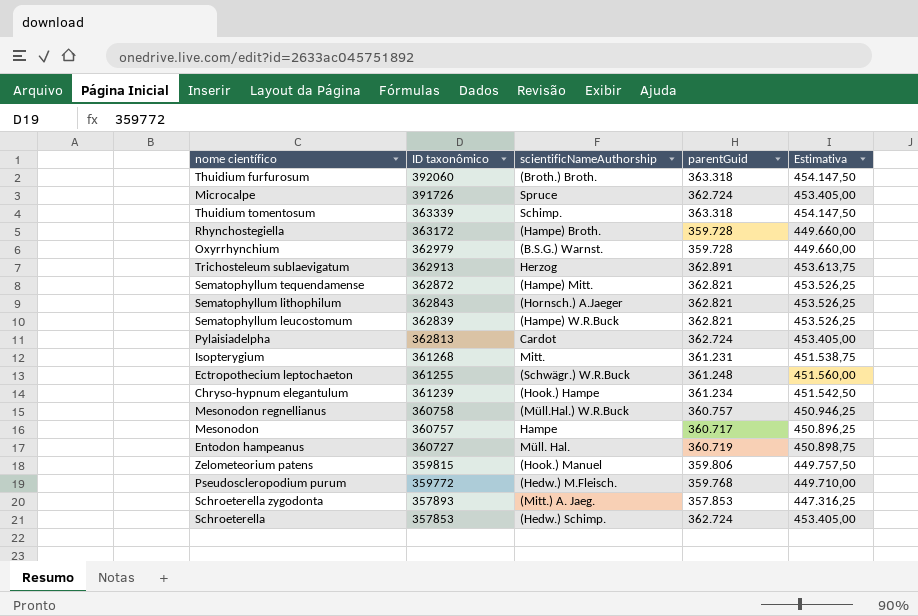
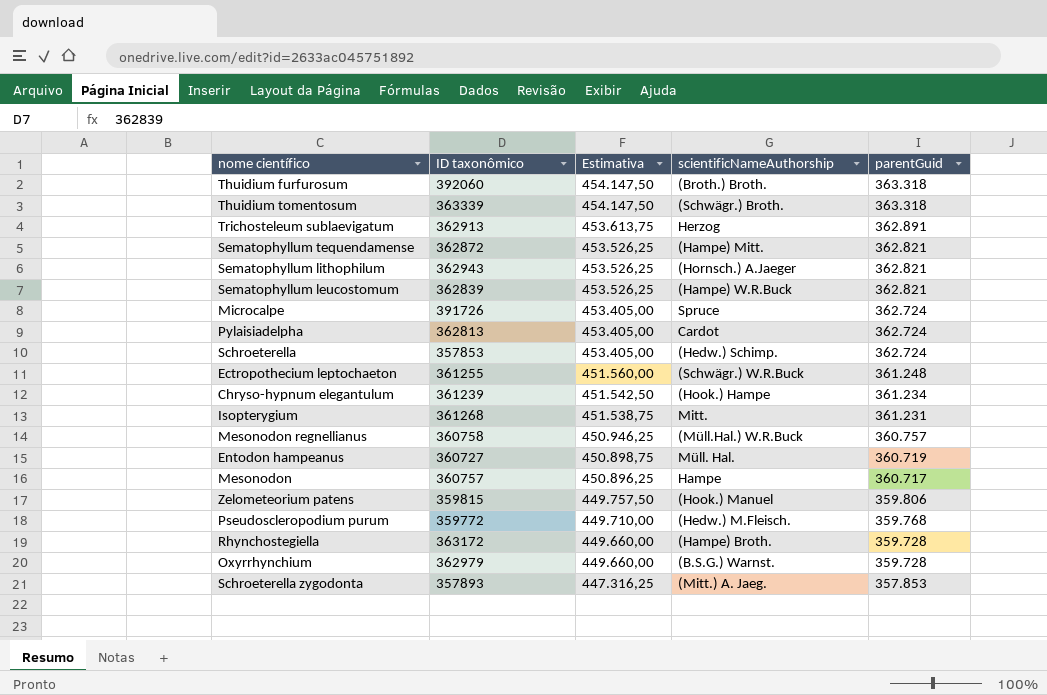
row order: ID taxonômico descending -> Estimativa descending
column Estimativa | position: 5 -> 3
Thuidium tomentosum | scientificNameAuthorship: Schimp. -> (Schwägr.) Broth.
Sematophyllum lithophilum | ID taxonômico: 362843 -> 362943

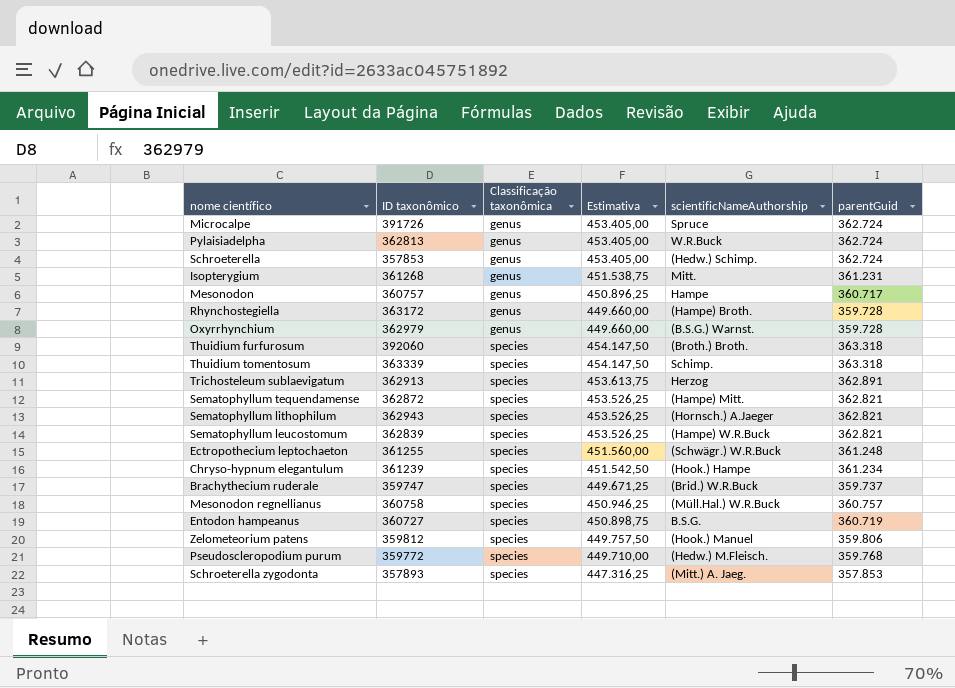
row order: Estimativa descending -> Classificação taxonômica ascending
column Classificação taxonômica | position: none -> 3
Pylaisiadelpha | scientificNameAuthorship: Cardot -> W.R.Buck
Thuidium tomentosum | scientificNameAuthorship: (Schwägr.) Broth. -> Schimp.
row Brachythecium ruderale: none -> 359747 | species | 449.671,25 | (Brid.) W.R.Buck | 359.737
Entodon hampeanus | scientificNameAuthorship: Müll. Hal. -> B.S.G.
Zelometeorium patens | ID taxonômico: 359815 -> 359812

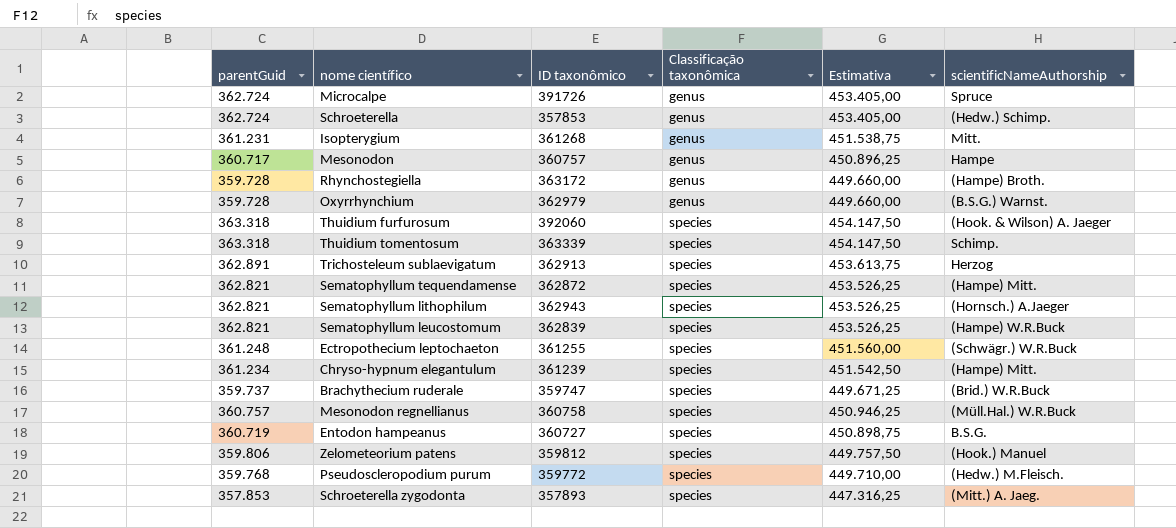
column parentGuid | position: 6 -> 1
row Pylaisiadelpha: 362813 | genus | 453.405,00 | W.R.Buck | 362.724 -> none
Thuidium furfurosum | scientificNameAuthorship: (Broth.) Broth. -> (Hook. & Wilson) A. Jaeger
Chryso-hypnum elegantulum | scientificNameAuthorship: (Hook.) Hampe -> (Hampe) Mitt.

